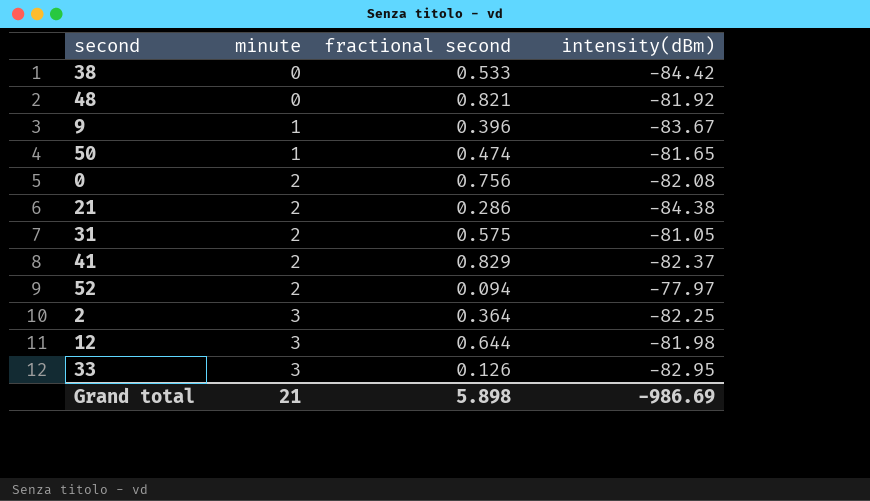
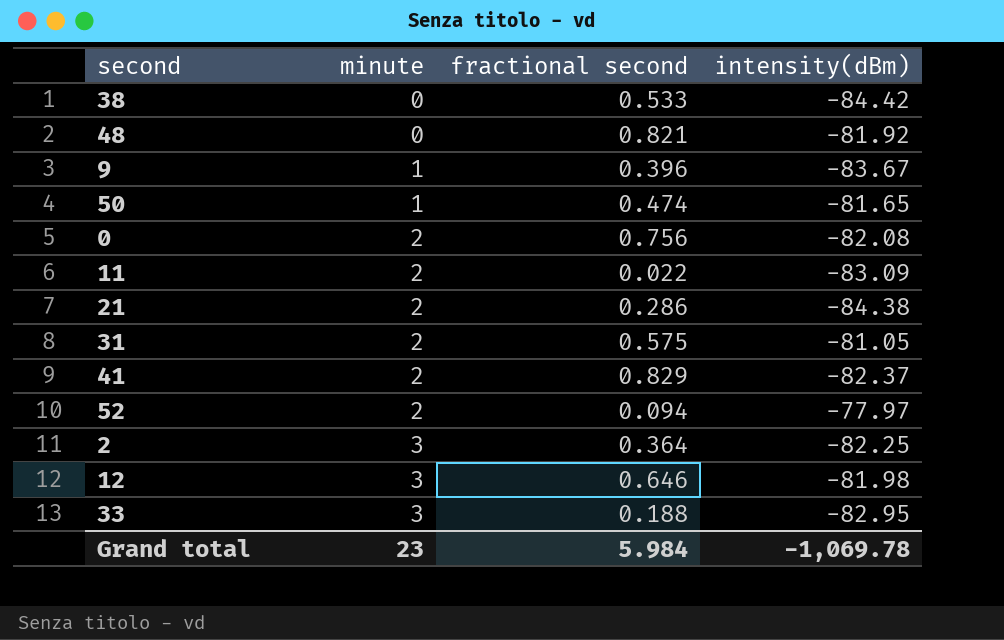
row 11: none -> 2 | 0.022 | -83.09
12 | fractional second: 0.644 -> 0.646
33 | fractional second: 0.126 -> 0.188
Grand total | minute: 21 -> 23
Grand total | fractional second: 5.898 -> 5.984
Grand total | intensity(dBm): -986.69 -> -1,069.78

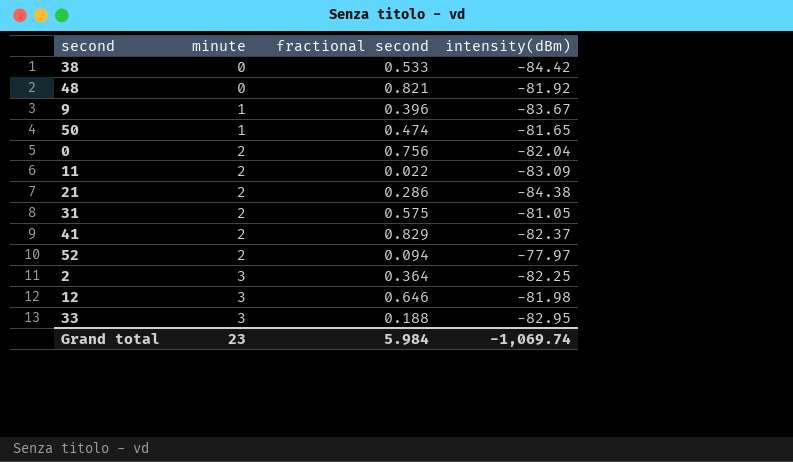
0 | intensity(dBm): -82.08 -> -82.04
Grand total | intensity(dBm): -1,069.78 -> -1,069.74

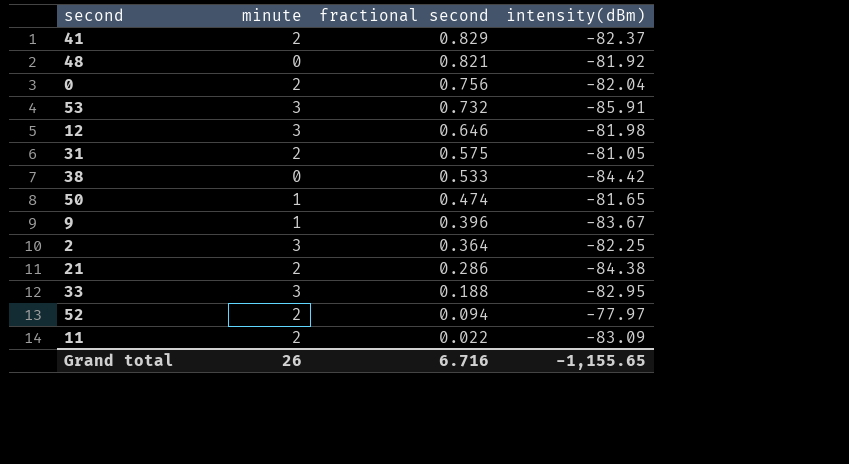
row order: minute ascending -> fractional second descending
row 53: none -> 3 | 0.732 | -85.91
Grand total | minute: 23 -> 26
Grand total | fractional second: 5.984 -> 6.716
Grand total | intensity(dBm): -1,069.74 -> -1,155.65

